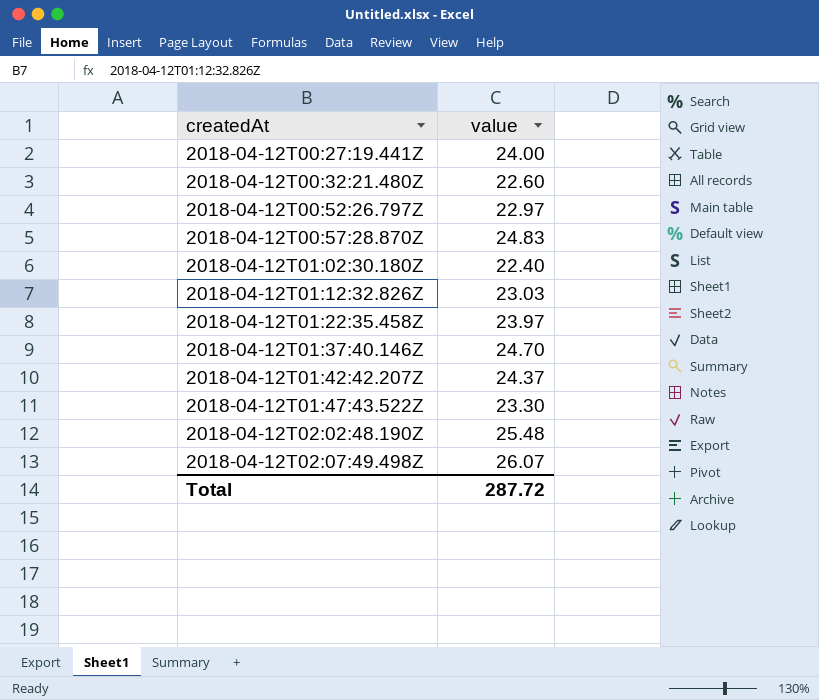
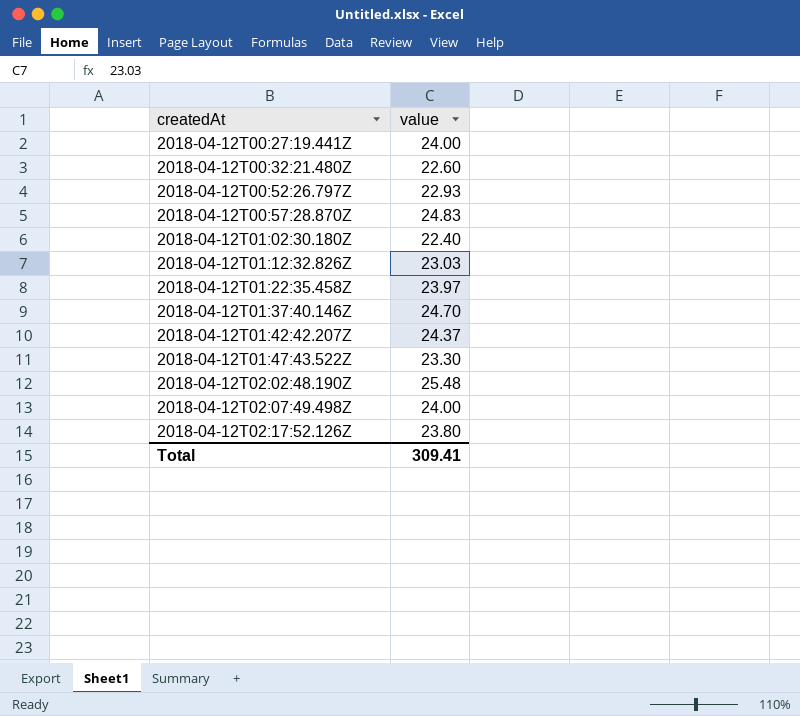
2018-04-12T00:52:26.797Z | value: 22.97 -> 22.93
2018-04-12T02:07:49.498Z | value: 26.07 -> 24.00
row 2018-04-12T02:17:52.126Z: none -> 23.80
Total | value: 287.72 -> 309.41

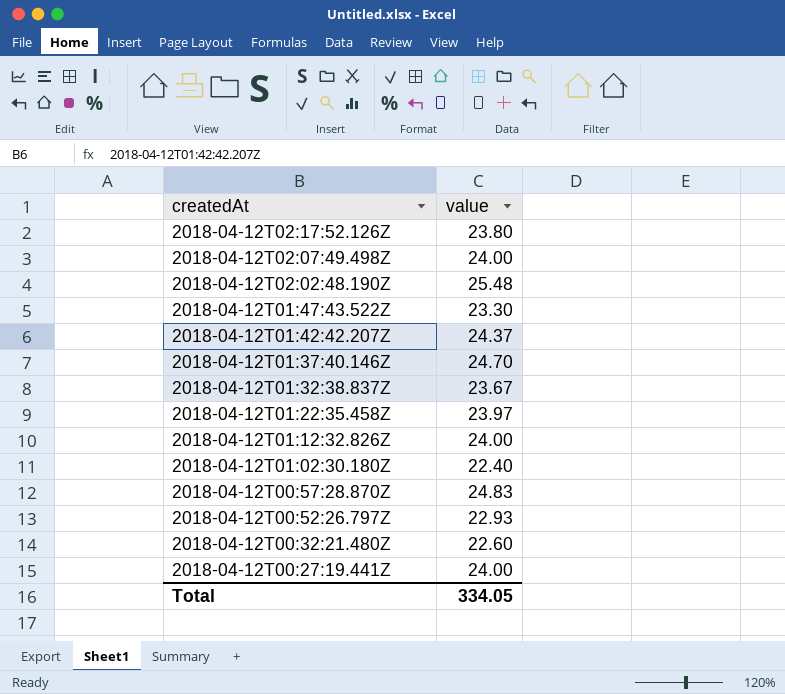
row order: createdAt ascending -> createdAt descending
row 2018-04-12T01:32:38.837Z: none -> 23.67
2018-04-12T01:12:32.826Z | value: 23.03 -> 24.00
Total | value: 309.41 -> 334.05

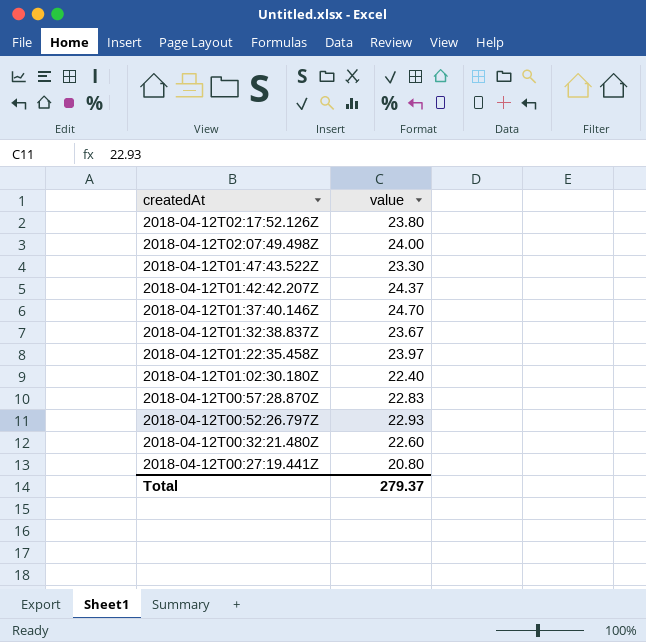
row 2018-04-12T02:02:48.190Z: 25.48 -> none
row 2018-04-12T01:12:32.826Z: 24.00 -> none
2018-04-12T00:57:28.870Z | value: 24.83 -> 22.83
2018-04-12T00:27:19.441Z | value: 24.00 -> 20.80
Total | value: 334.05 -> 279.37

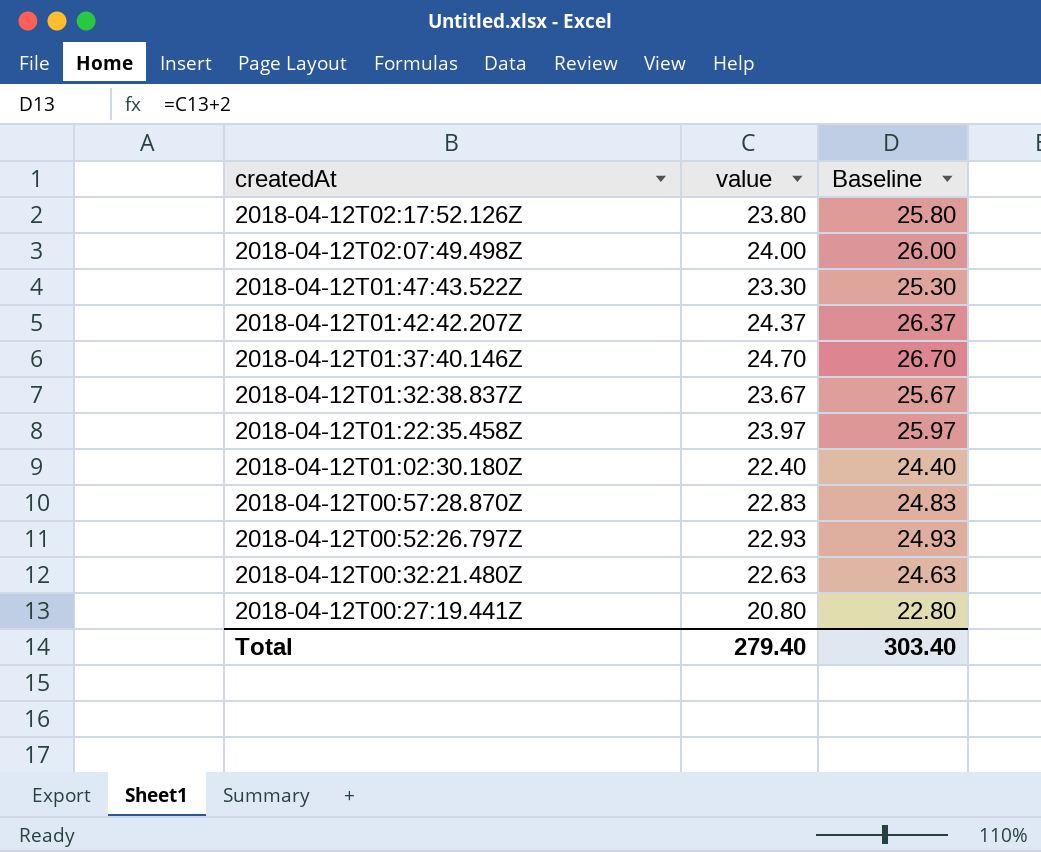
column Baseline | formula: none -> [value] + 2
2018-04-12T00:32:21.480Z | value: 22.60 -> 22.63
Total | value: 279.37 -> 279.40

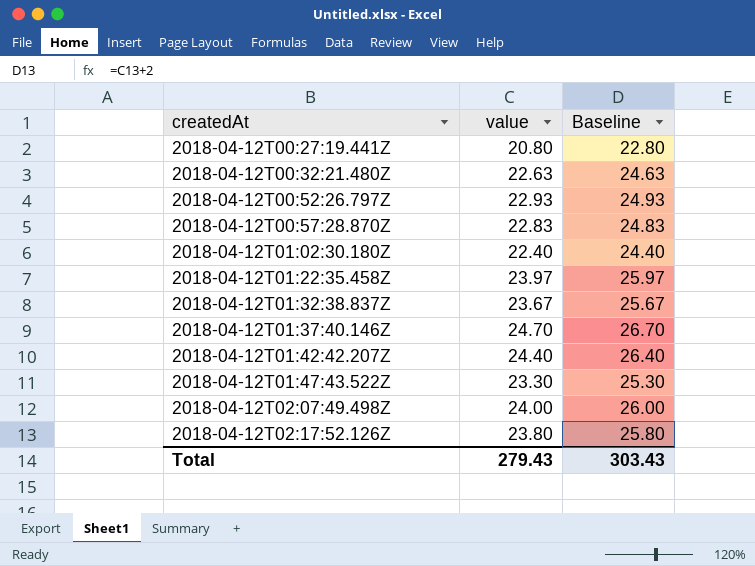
row order: createdAt descending -> createdAt ascending
2018-04-12T01:42:42.207Z | value: 24.37 -> 24.40
2018-04-12T01:42:42.207Z | Baseline: 26.37 -> 26.40
Total | value: 279.40 -> 279.43
Total | Baseline: 303.40 -> 303.43

